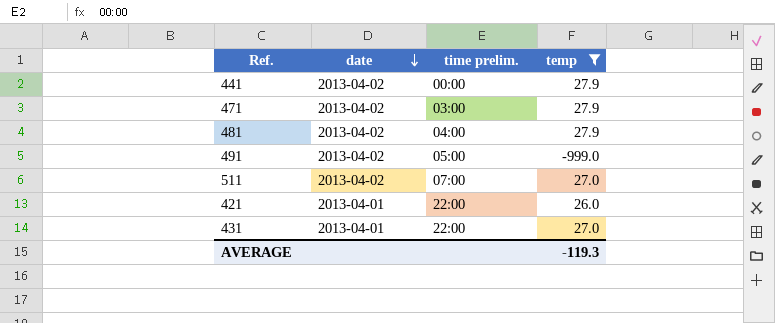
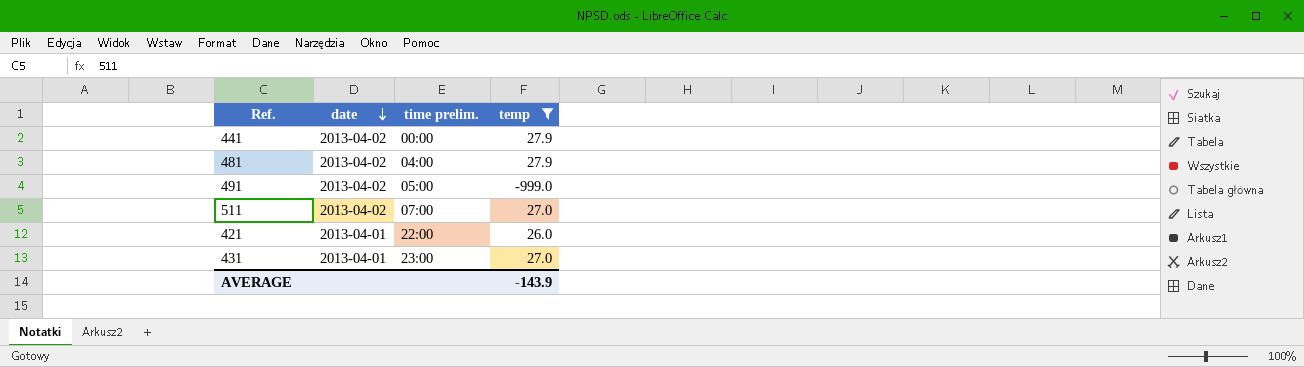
row 471: 2013-04-02 | 03:00 | 27.9 -> none
431 | time prelim.: 22:00 -> 23:00
AVERAGE | temp: -119.3 -> -143.9

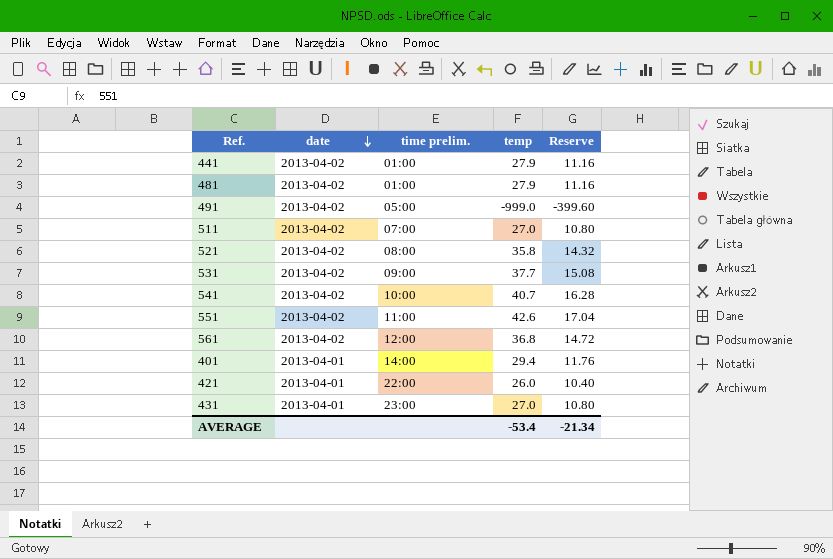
filter: temp <= 27.9 -> none
column Reserve | formula: none -> [temp] * 0.4
441 | time prelim.: 00:00 -> 01:00
481 | time prelim.: 04:00 -> 01:00
AVERAGE | temp: -143.9 -> -53.4

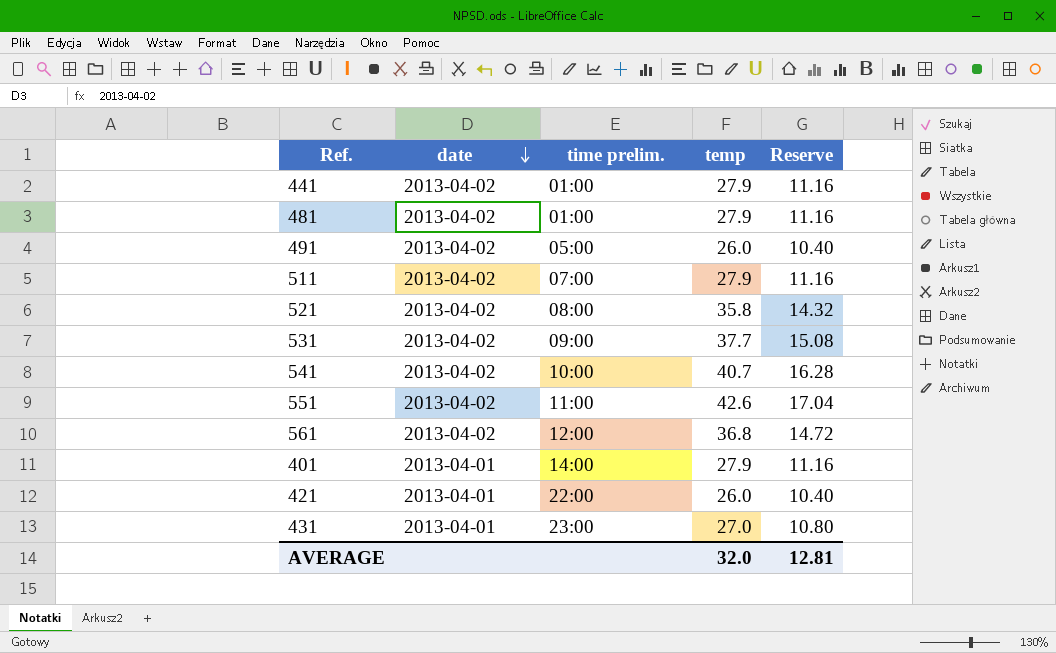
491 | temp: -999.0 -> 26.0
491 | Reserve: -399.60 -> 10.40
511 | temp: 27.0 -> 27.9
511 | Reserve: 10.80 -> 11.16
401 | temp: 29.4 -> 27.9
401 | Reserve: 11.76 -> 11.16
AVERAGE | temp: -53.4 -> 32.0
AVERAGE | Reserve: -21.34 -> 12.81

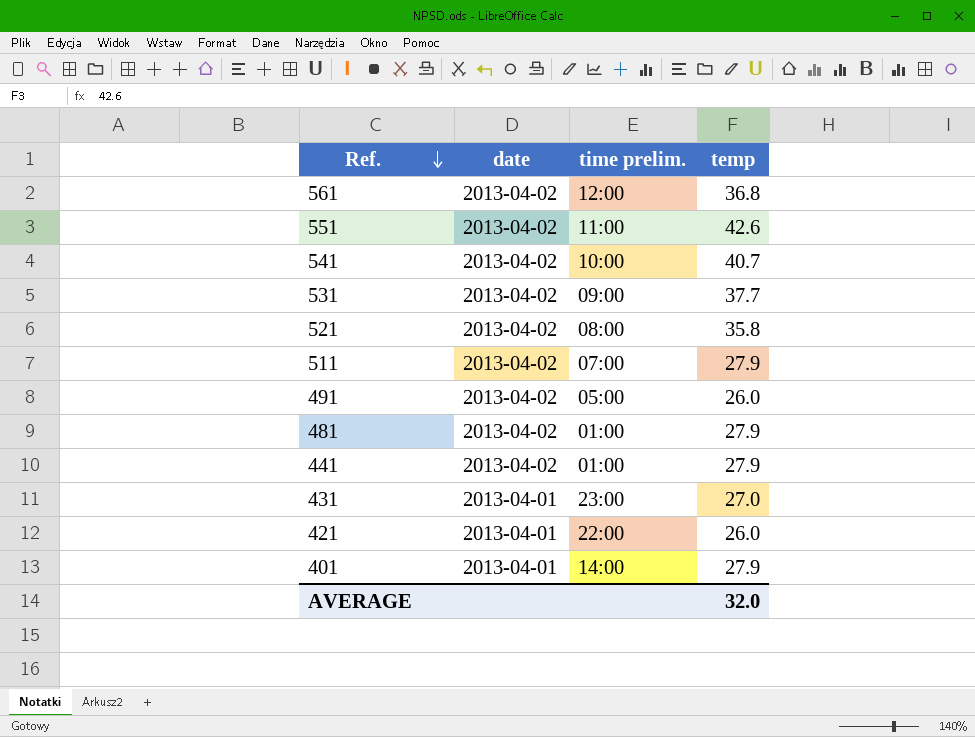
row order: date descending -> Ref. descending
column Reserve | formula: [temp] * 0.4 -> none

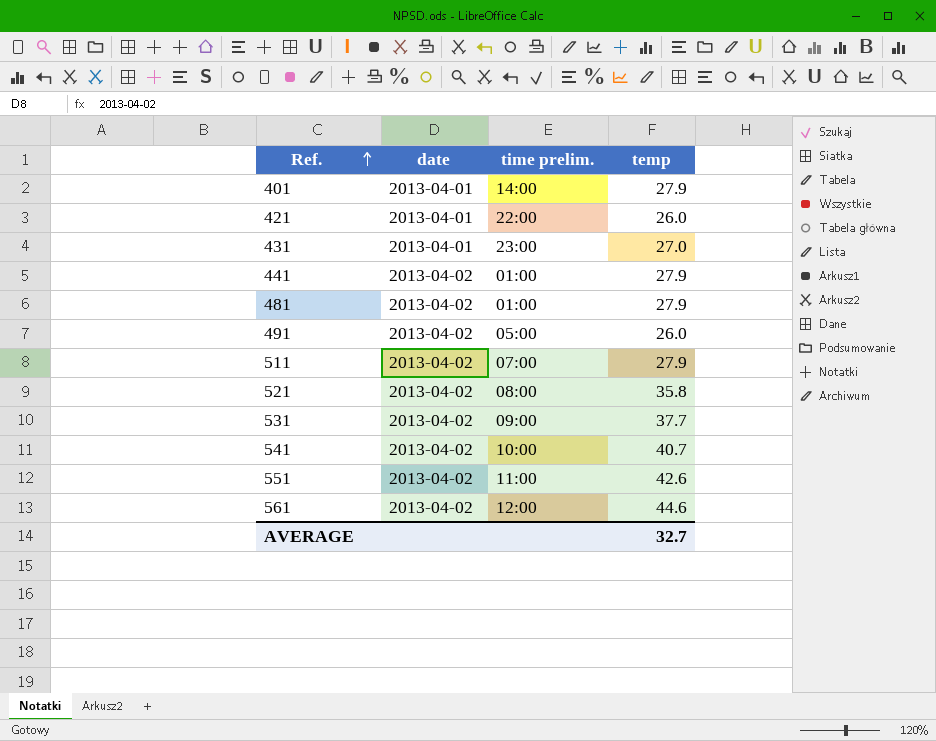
row order: Ref. descending -> Ref. ascending
561 | temp: 36.8 -> 44.6
AVERAGE | temp: 32.0 -> 32.7

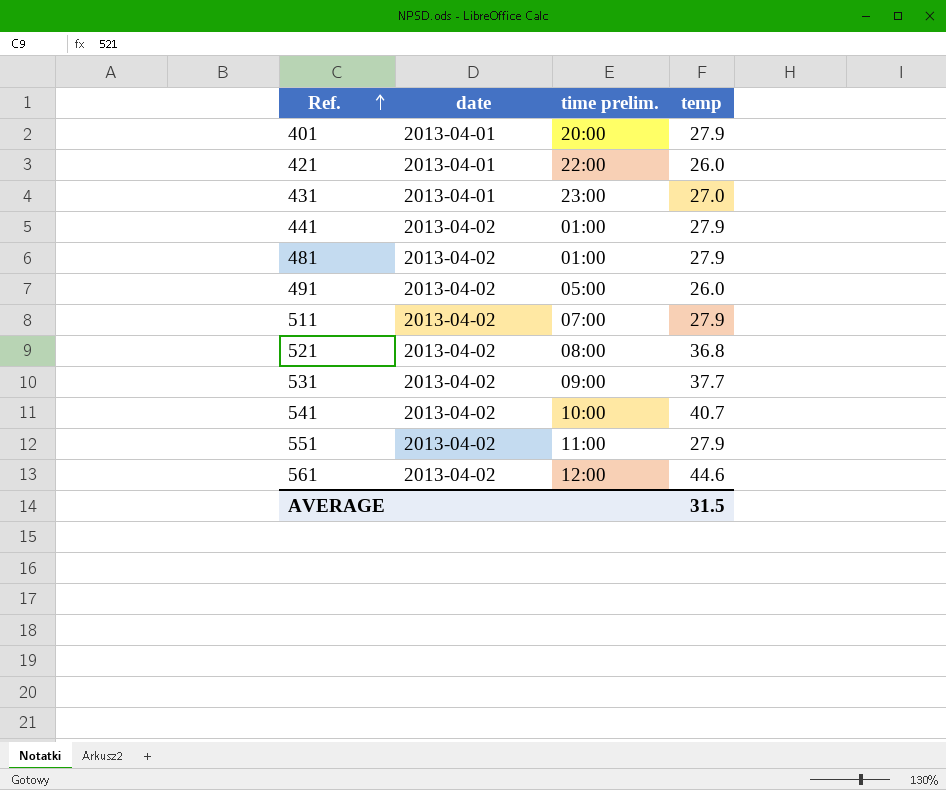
401 | time prelim.: 14:00 -> 20:00
521 | temp: 35.8 -> 36.8
551 | temp: 42.6 -> 27.9
AVERAGE | temp: 32.7 -> 31.5

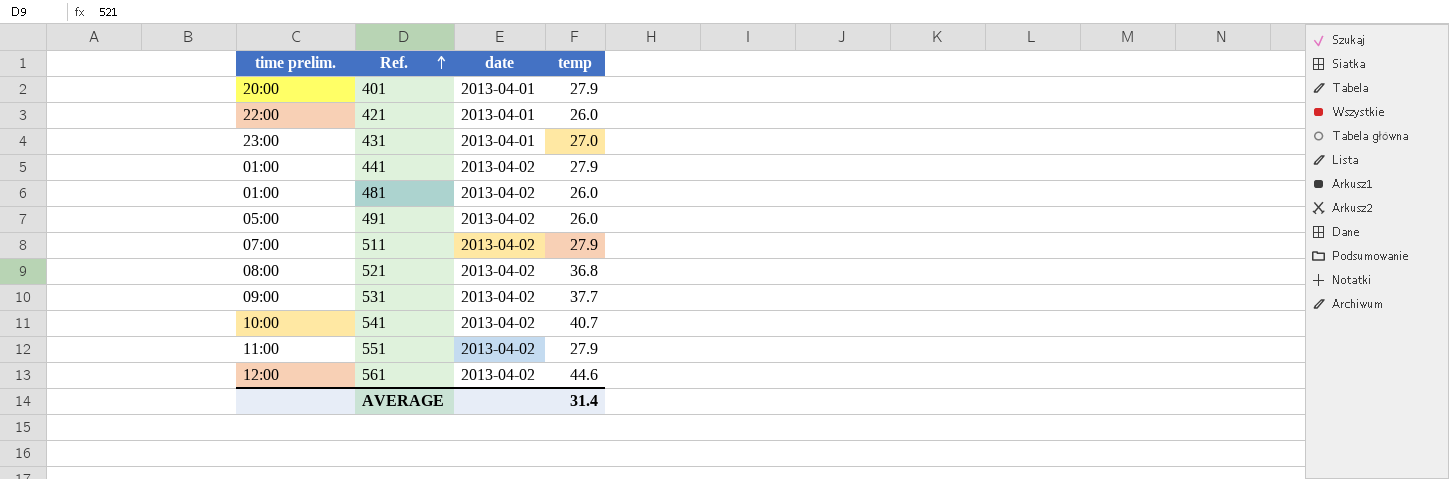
column time prelim. | position: 3 -> 1
481 | temp: 27.9 -> 26.0
AVERAGE | temp: 31.5 -> 31.4

